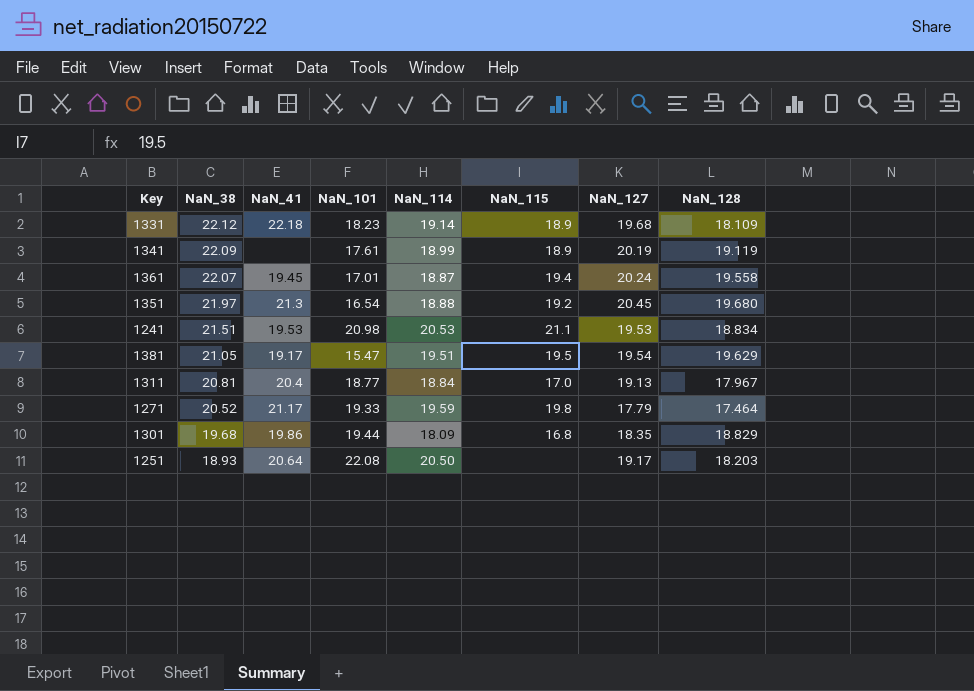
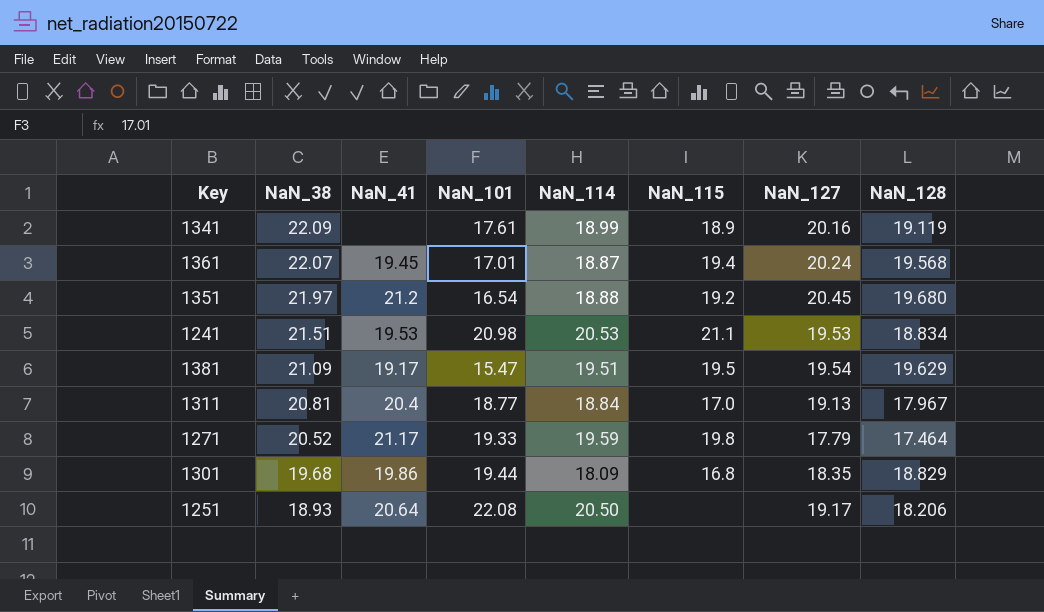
row 1331: 22.12 | 22.18 | 18.23 | 19.14 | 18.9 | 19.68 | 18.109 -> none
1341 | NaN_127: 20.19 -> 20.16
1361 | NaN_128: 19.558 -> 19.568
1351 | NaN_41: 21.3 -> 21.2
1381 | NaN_38: 21.05 -> 21.09
1251 | NaN_128: 18.203 -> 18.206

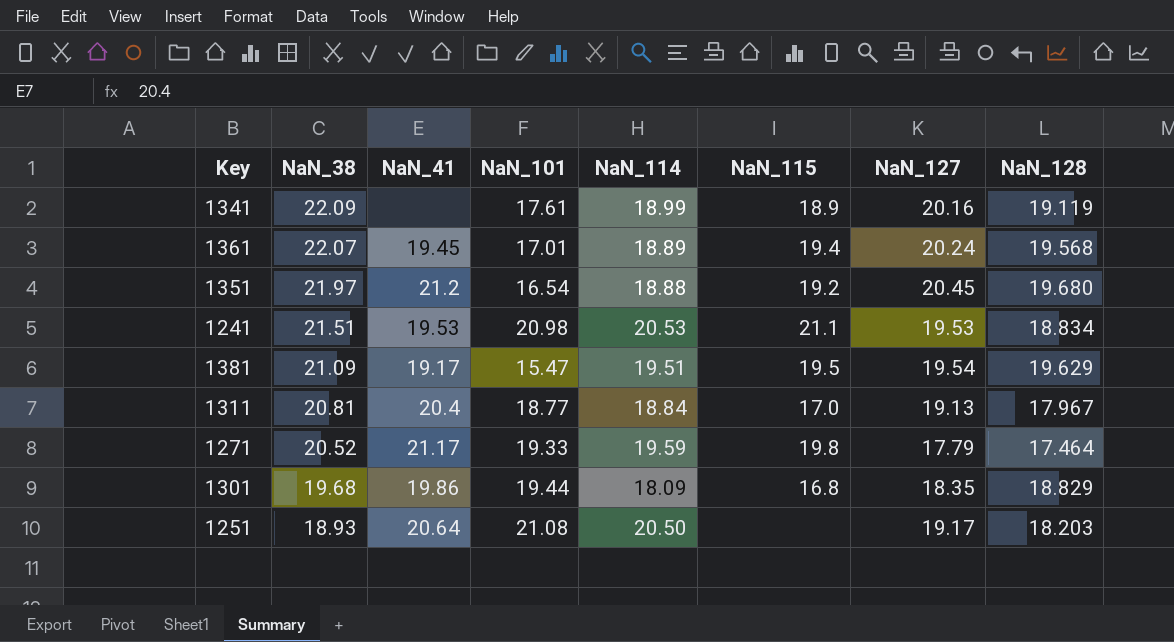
1361 | NaN_114: 18.87 -> 18.89
1251 | NaN_101: 22.08 -> 21.08
1251 | NaN_128: 18.206 -> 18.203

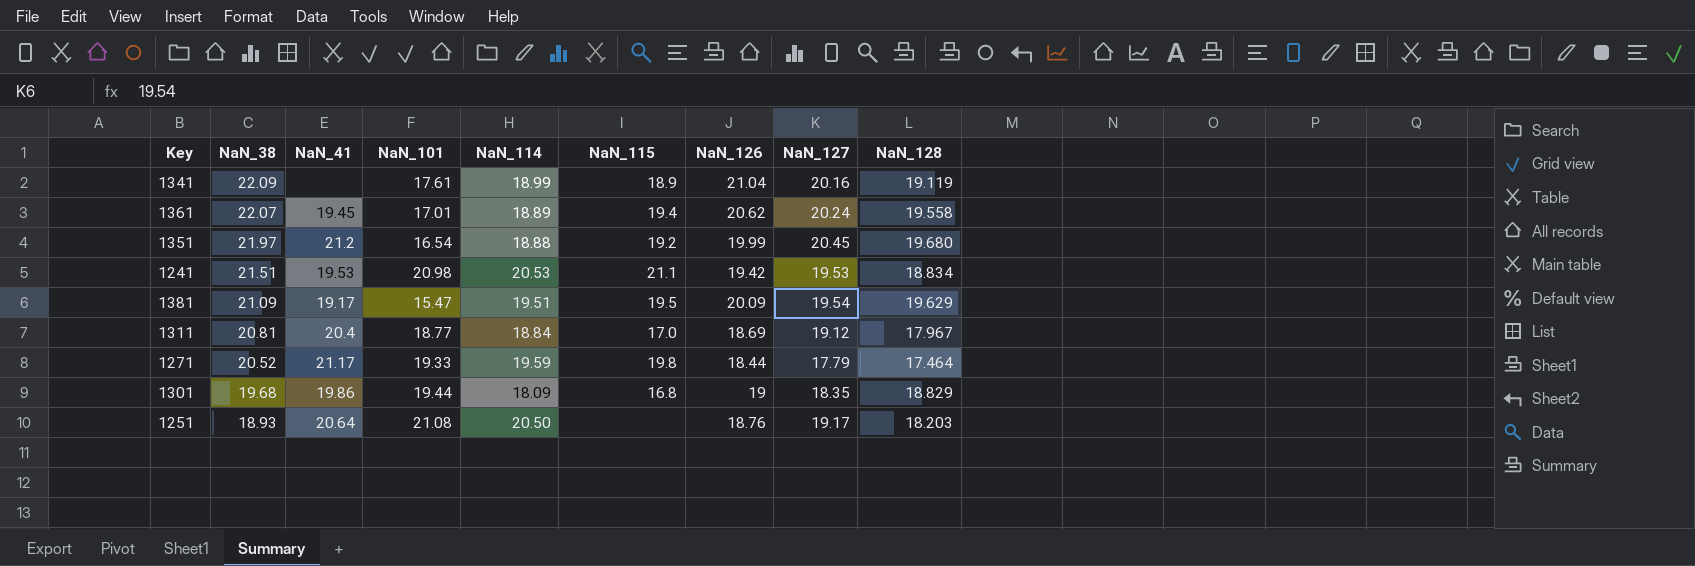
column NaN_126 | position: none -> 7
1361 | NaN_128: 19.568 -> 19.558
1311 | NaN_127: 19.13 -> 19.12

